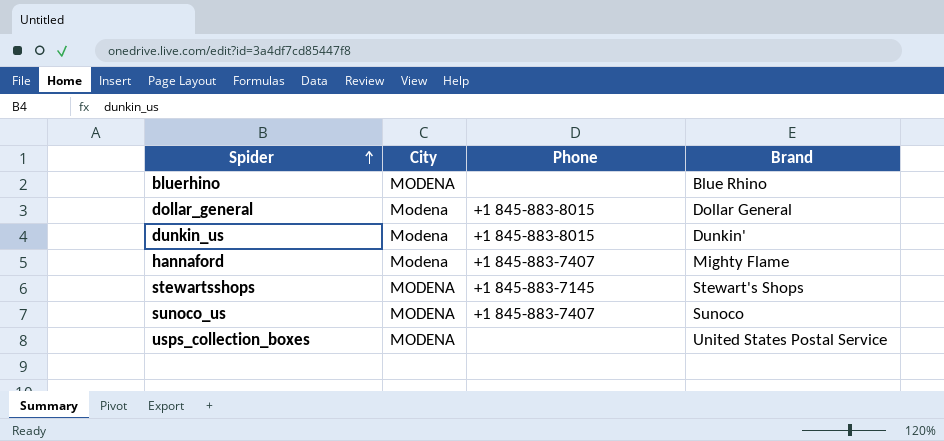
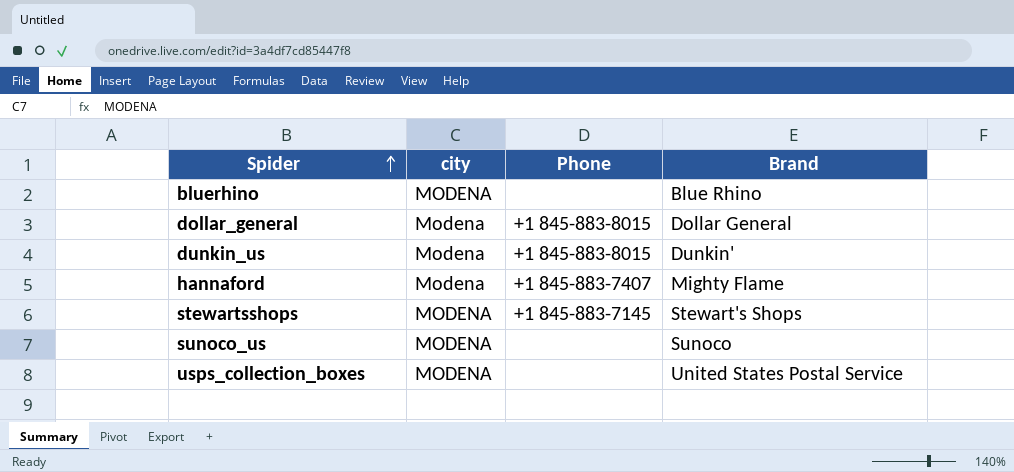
column name: City -> city
sunoco_us | Phone: +1 845-883-7407 -> none

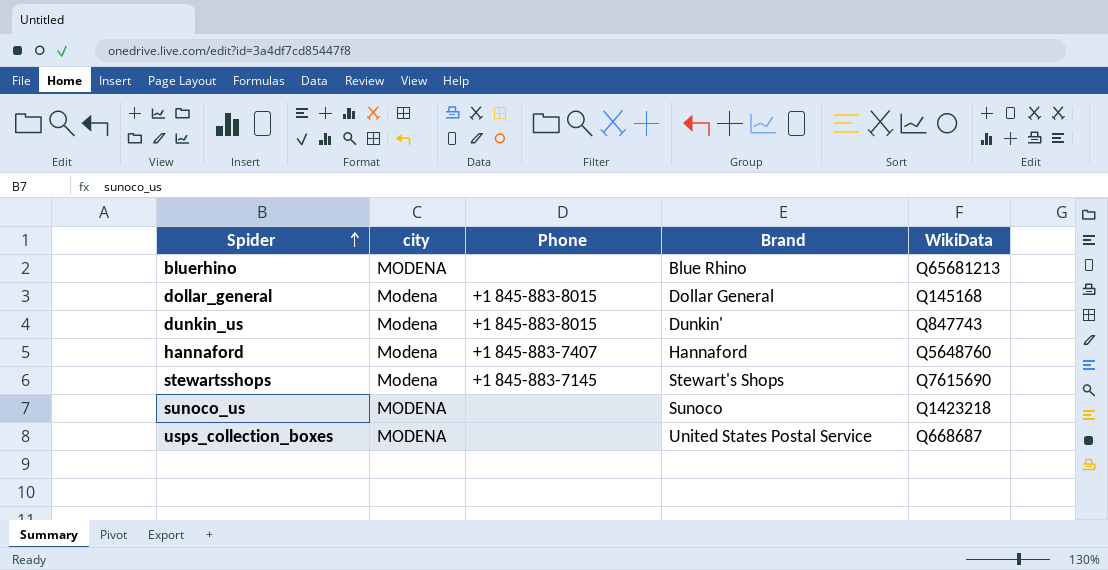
column WikiData | position: none -> 5
hannaford | Brand: Mighty Flame -> Hannaford
stewartsshops | city: MODENA -> Modena

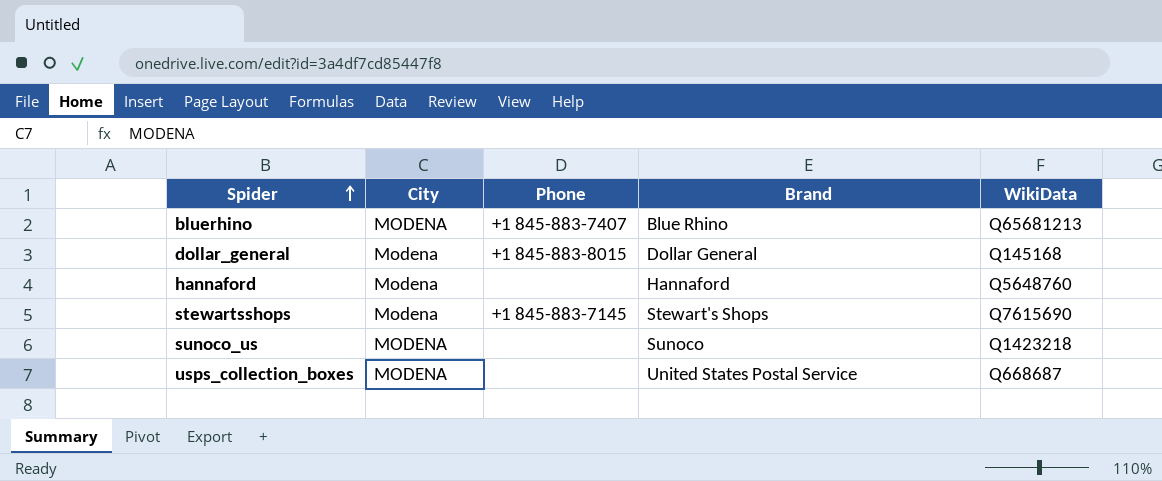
column name: city -> City
row dunkin_us: Modena | +1 845-883-8015 | Dunkin' | Q847743 -> none
bluerhino | Phone: none -> +1 845-883-7407
hannaford | Phone: +1 845-883-7407 -> none

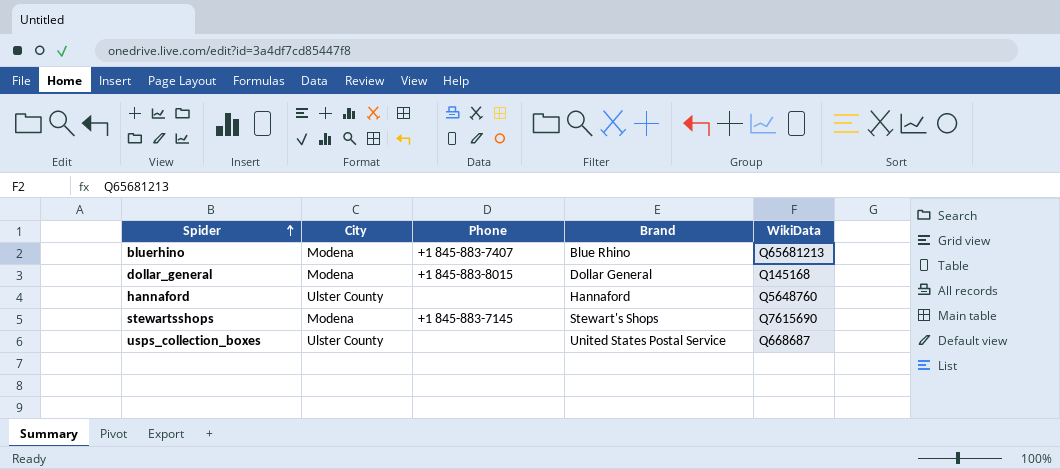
row sunoco_us: MODENA | none | Sunoco | Q1423218 -> none
bluerhino | City: MODENA -> Modena
hannaford | City: Modena -> Ulster County
usps_collection_boxes | City: MODENA -> Ulster County

